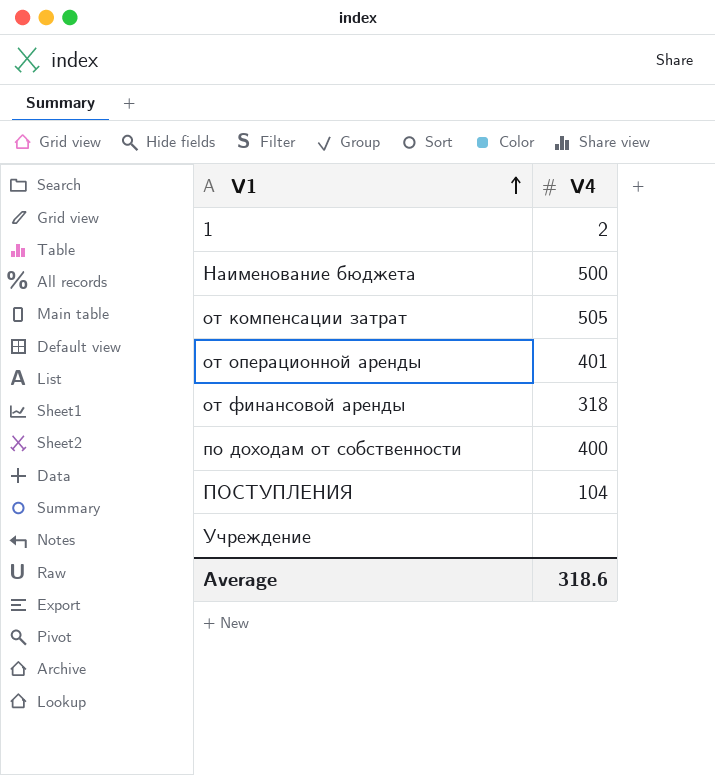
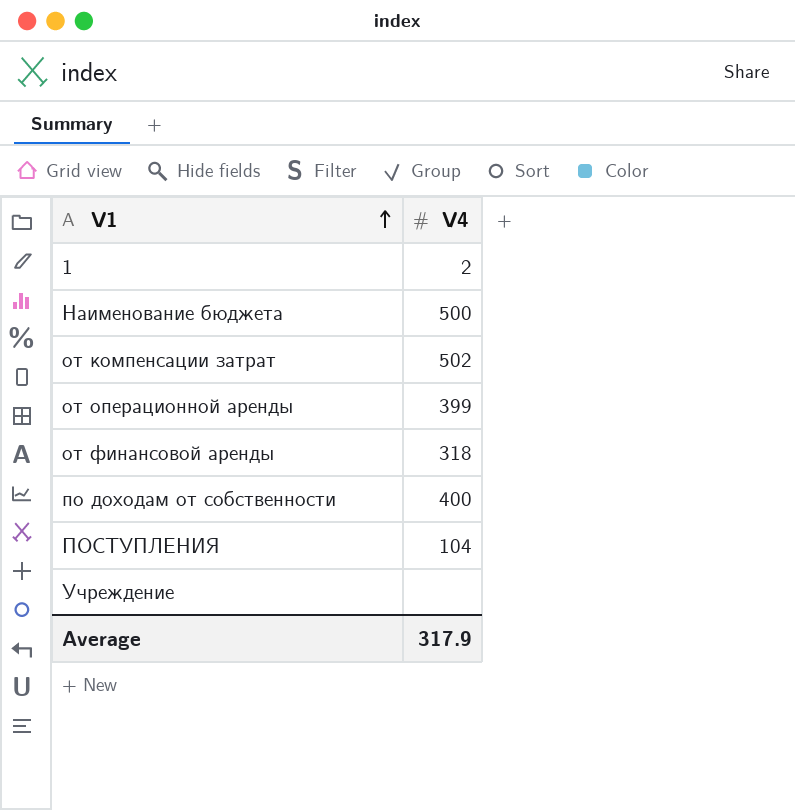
от компенсации затрат | V4: 505 -> 502
от операционной аренды | V4: 401 -> 399
Average | V4: 318.6 -> 317.9

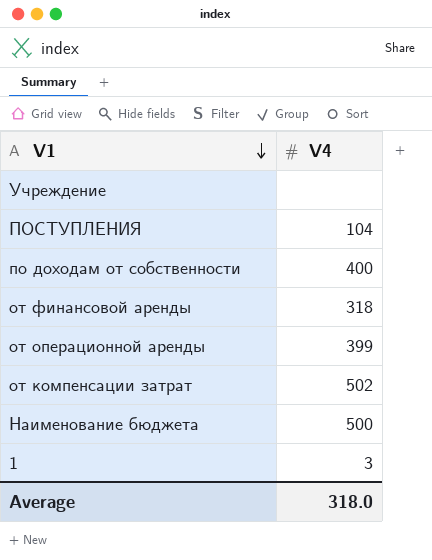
row order: V1 ascending -> V1 descending
1 | V4: 2 -> 3
Average | V4: 317.9 -> 318.0

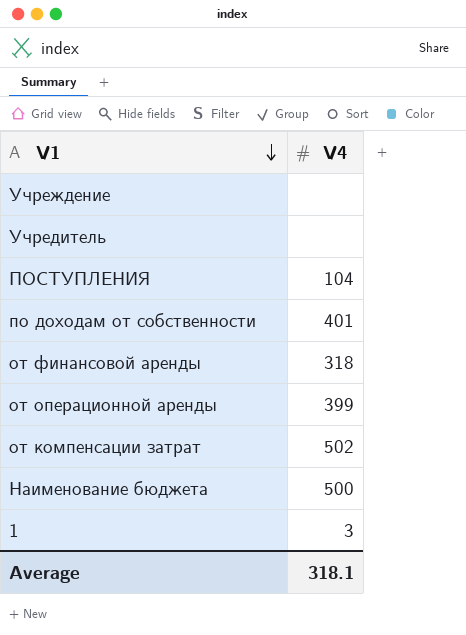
row Учредитель: none -> none
по доходам от собственности | V4: 400 -> 401
Average | V4: 318.0 -> 318.1

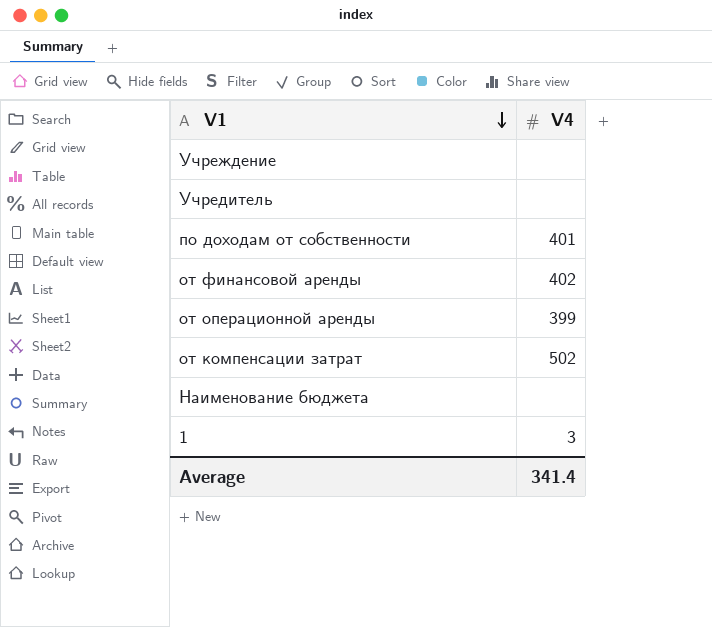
row ПОСТУПЛЕНИЯ: 104 -> none
от финансовой аренды | V4: 318 -> 402
Наименование бюджета | V4: 500 -> none
Average | V4: 318.1 -> 341.4

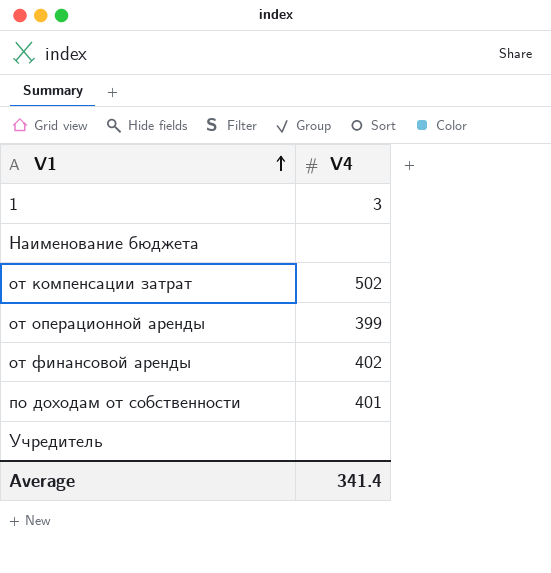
row order: V1 descending -> V1 ascending
row Учреждение: none -> none

